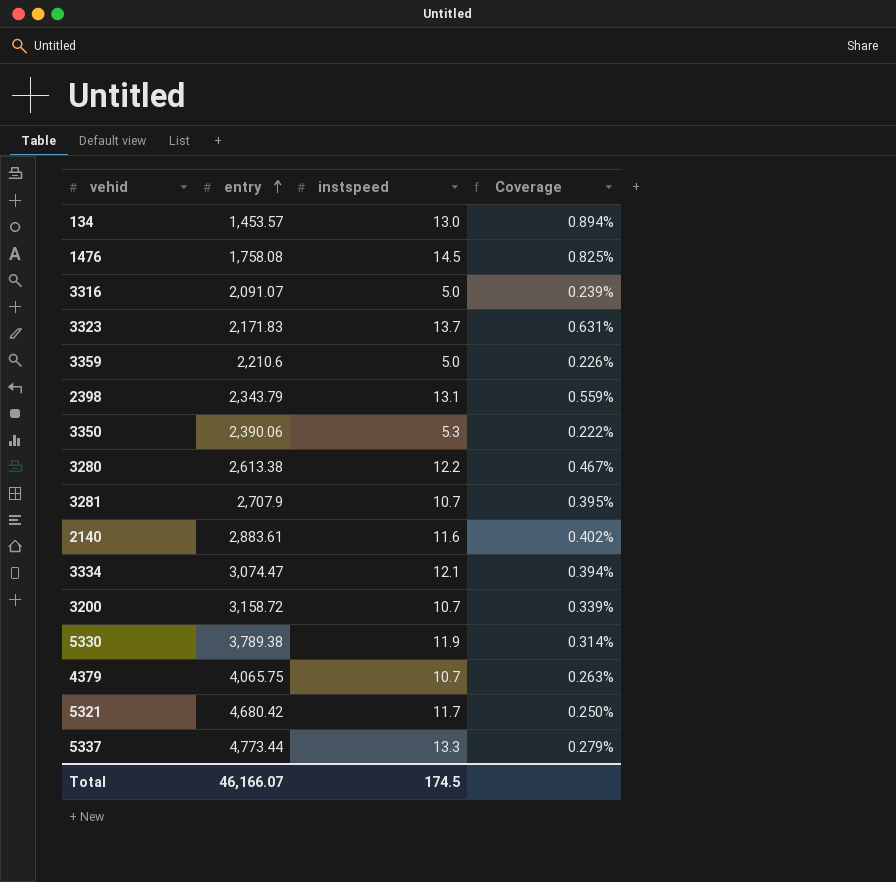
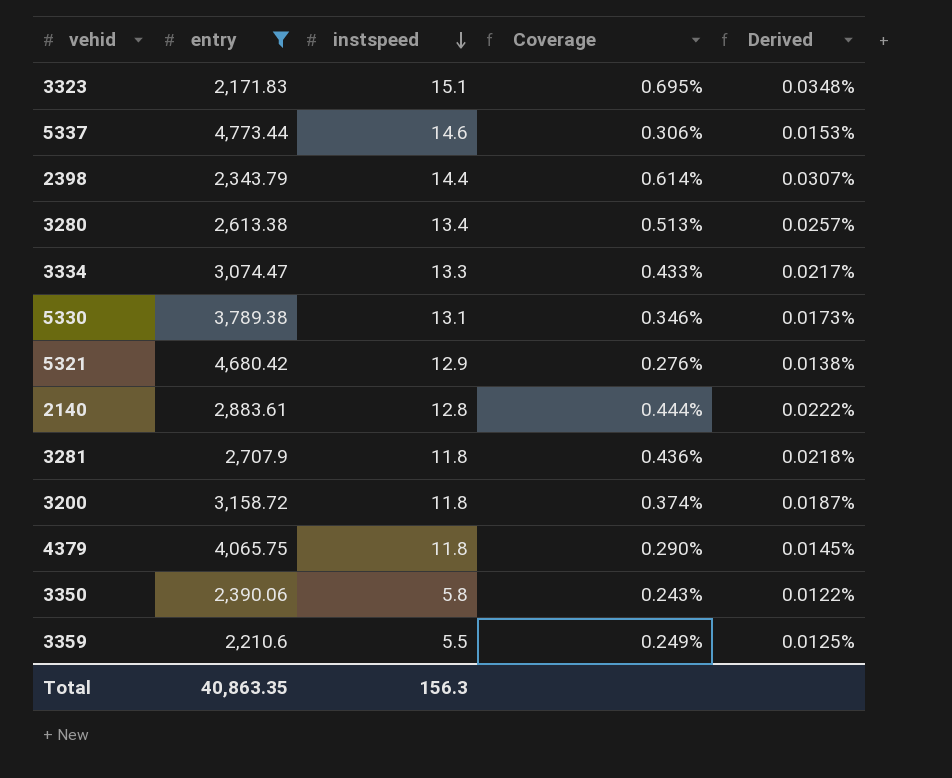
filter: none -> entry >= 2,171.83
row order: entry ascending -> instspeed descending
column Derived | formula: none -> [Coverage] * 0.05
3323 | instspeed: 13.7 -> 15.1
3323 | Coverage: 0.631% -> 0.695%
5337 | instspeed: 13.3 -> 14.6
5337 | Coverage: 0.279% -> 0.306%
2398 | instspeed: 13.1 -> 14.4
2398 | Coverage: 0.559% -> 0.614%
3280 | instspeed: 12.2 -> 13.4
3280 | Coverage: 0.467% -> 0.513%
3334 | instspeed: 12.1 -> 13.3
3334 | Coverage: 0.394% -> 0.433%
5330 | instspeed: 11.9 -> 13.1
5330 | Coverage: 0.314% -> 0.346%
5321 | instspeed: 11.7 -> 12.9
5321 | Coverage: 0.250% -> 0.276%
2140 | instspeed: 11.6 -> 12.8
2140 | Coverage: 0.402% -> 0.444%
3281 | instspeed: 10.7 -> 11.8
3281 | Coverage: 0.395% -> 0.436%
3200 | instspeed: 10.7 -> 11.8
3200 | Coverage: 0.339% -> 0.374%
4379 | instspeed: 10.7 -> 11.8
4379 | Coverage: 0.263% -> 0.290%
3350 | instspeed: 5.3 -> 5.8
3350 | Coverage: 0.222% -> 0.243%
3359 | instspeed: 5.0 -> 5.5
3359 | Coverage: 0.226% -> 0.249%
Total | entry: 46,166.07 -> 40,863.35
Total | instspeed: 174.5 -> 156.3

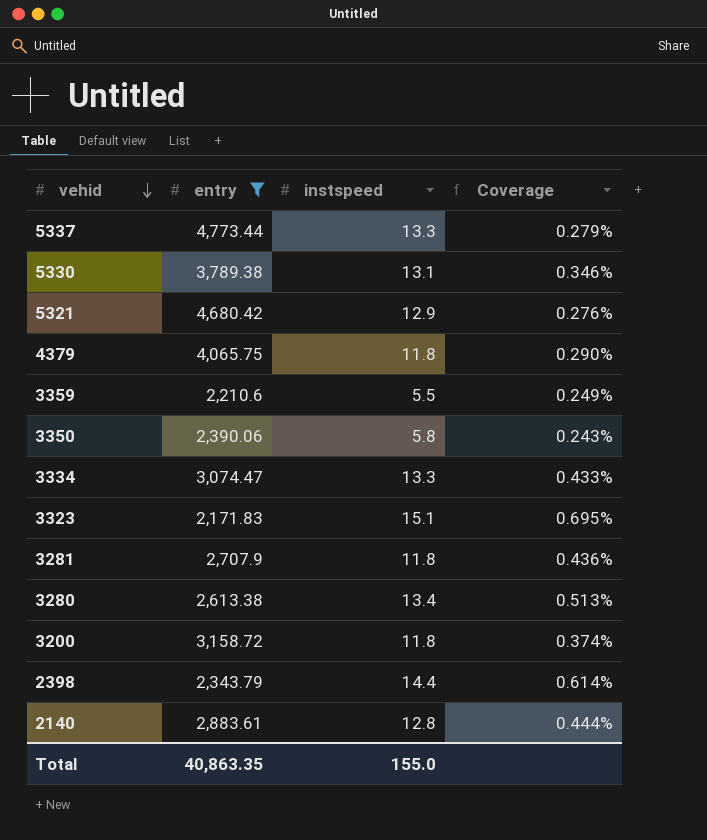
row order: instspeed descending -> vehid descending
column Derived | formula: [Coverage] * 0.05 -> none
5337 | instspeed: 14.6 -> 13.3
5337 | Coverage: 0.306% -> 0.279%
Total | instspeed: 156.3 -> 155.0

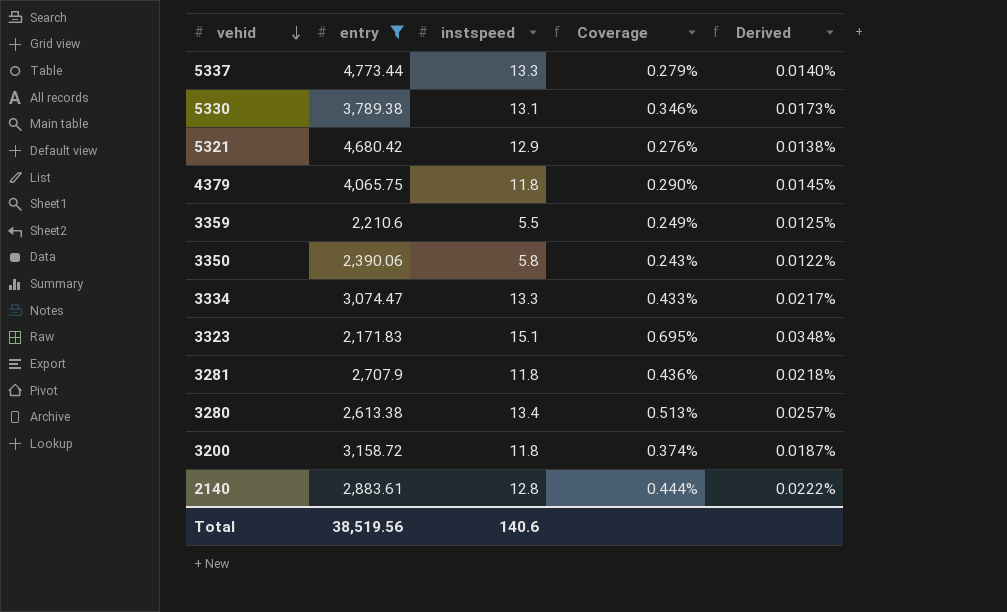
column Derived | formula: none -> [Coverage] * 0.05
row 2398: 2,343.79 | 14.4 | 0.614% -> none
Total | entry: 40,863.35 -> 38,519.56
Total | instspeed: 155.0 -> 140.6

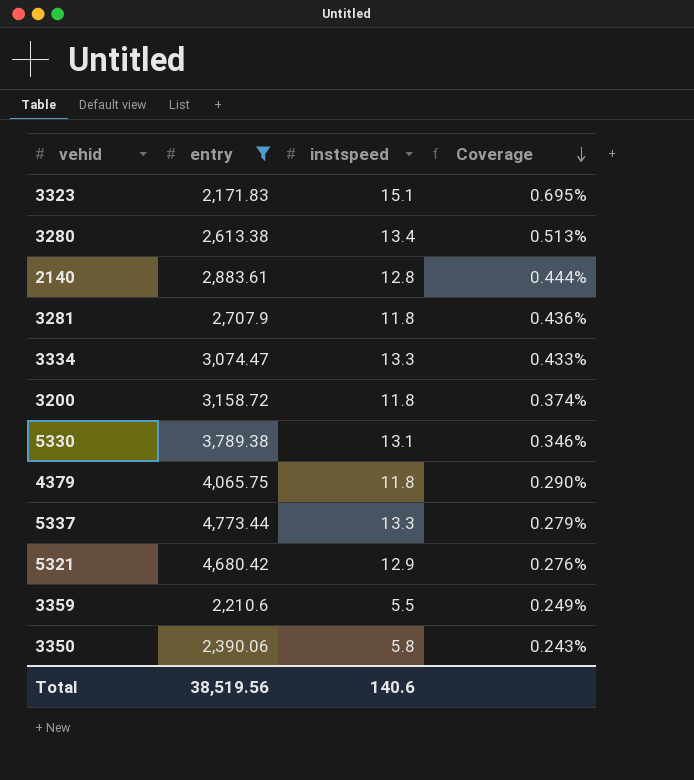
row order: vehid descending -> Coverage descending
column Derived | formula: [Coverage] * 0.05 -> none

